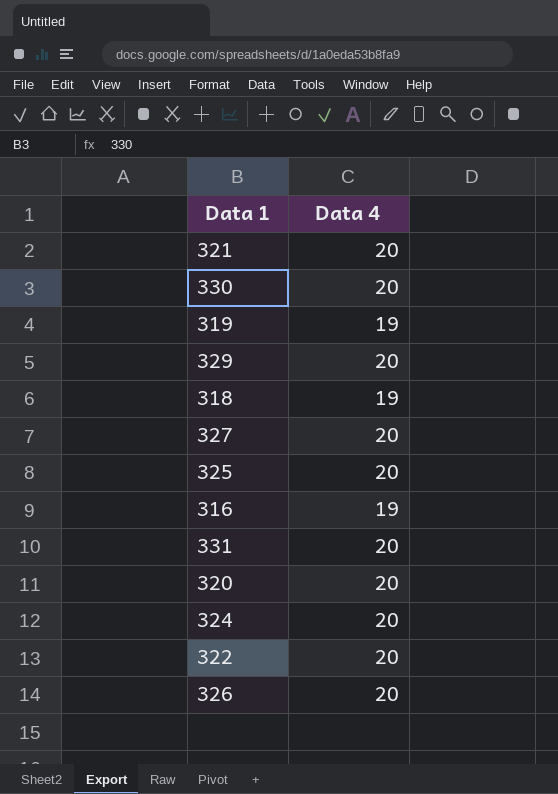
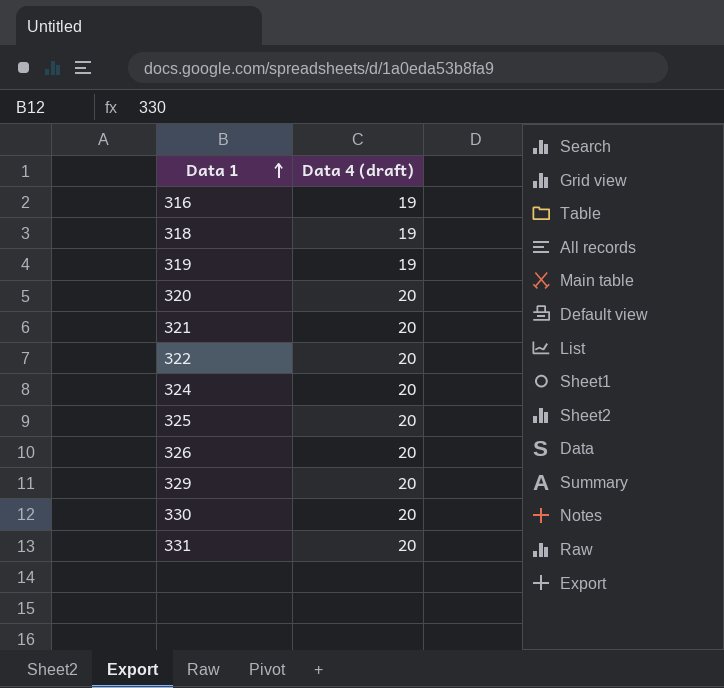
row order: none -> Data 1 ascending
column name: Data 4 -> Data 4 (draft)
row 327: 20 -> none

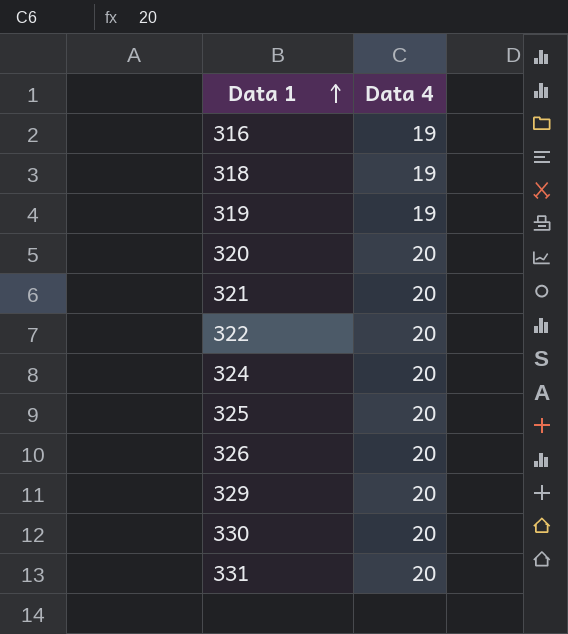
column name: Data 4 (draft) -> Data 4

